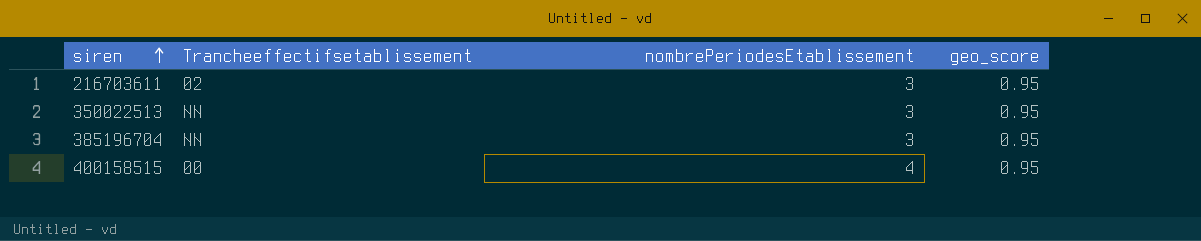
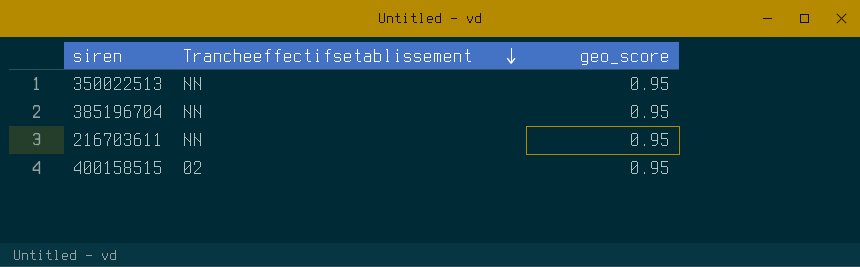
row order: siren ascending -> Trancheeffectifsetablissement descending
column nombrePeriodesEtablissement | position: 3 -> none
216703611 | Trancheeffectifsetablissement: 02 -> NN
400158515 | Trancheeffectifsetablissement: 00 -> 02

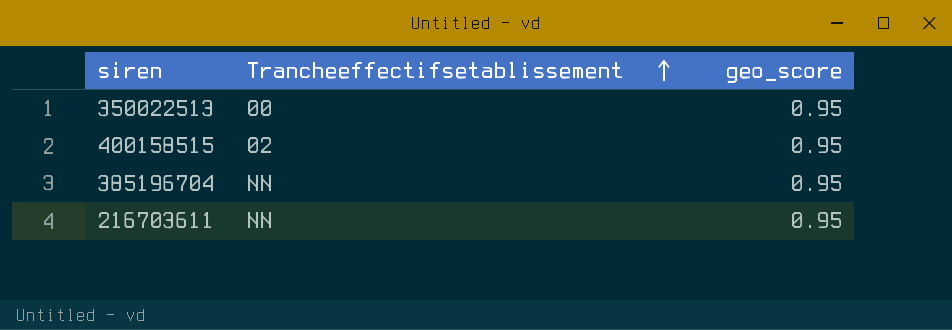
row order: Trancheeffectifsetablissement descending -> Trancheeffectifsetablissement ascending
350022513 | Trancheeffectifsetablissement: NN -> 00

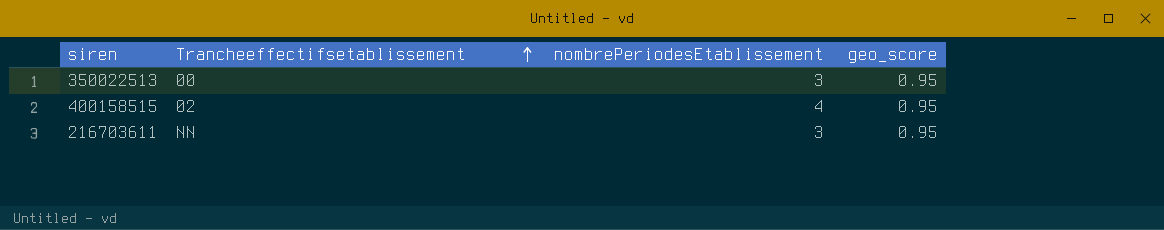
column nombrePeriodesEtablissement | position: none -> 3
row 385196704: NN | 0.95 -> none

